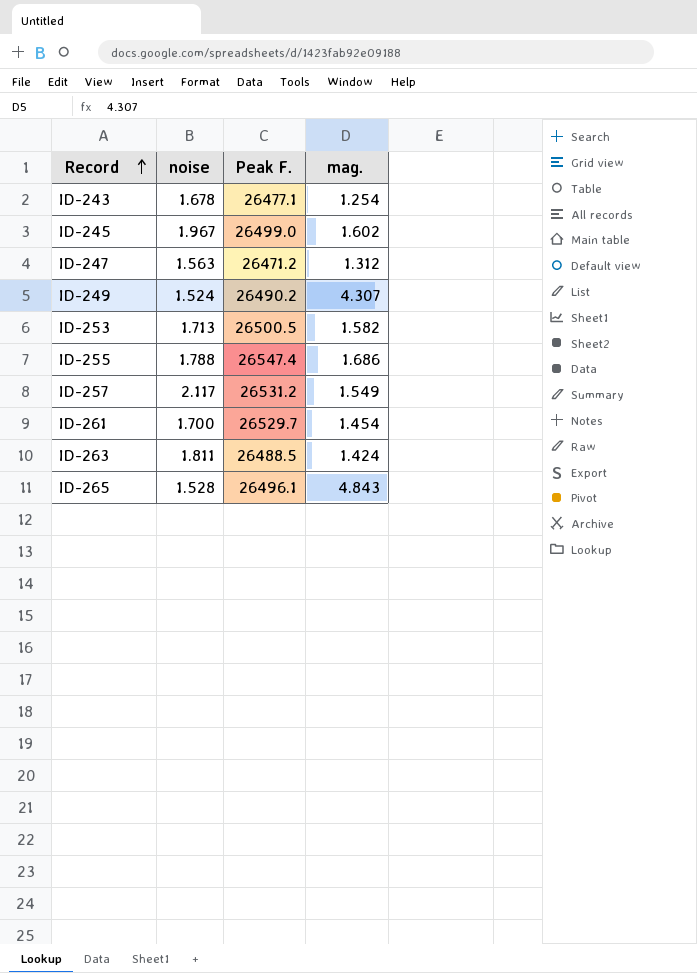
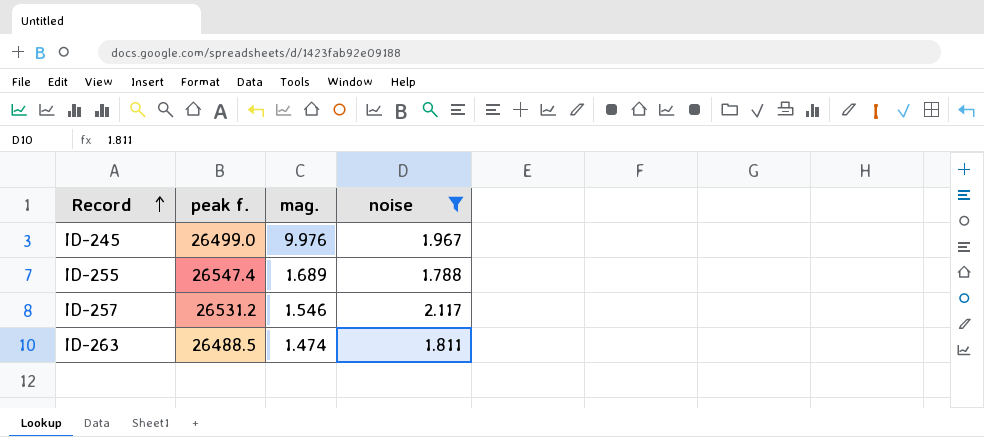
filter: none -> noise >= 1.788
column name: Peak F. -> peak f.
column noise | position: 2 -> 4
ID-245 | mag.: 1.602 -> 9.976
ID-255 | mag.: 1.686 -> 1.689
ID-257 | mag.: 1.549 -> 1.546
ID-263 | mag.: 1.424 -> 1.474

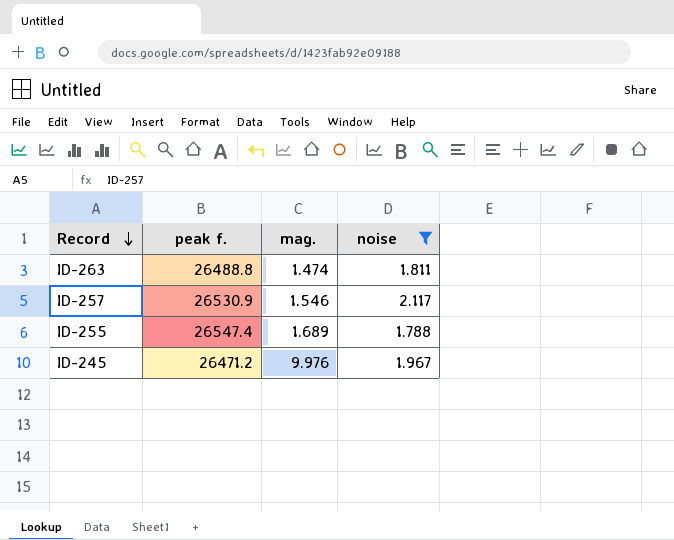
row order: Record ascending -> Record descending
ID-263 | peak f.: 26488.5 -> 26488.8
ID-257 | peak f.: 26531.2 -> 26530.9
ID-245 | peak f.: 26499.0 -> 26471.2

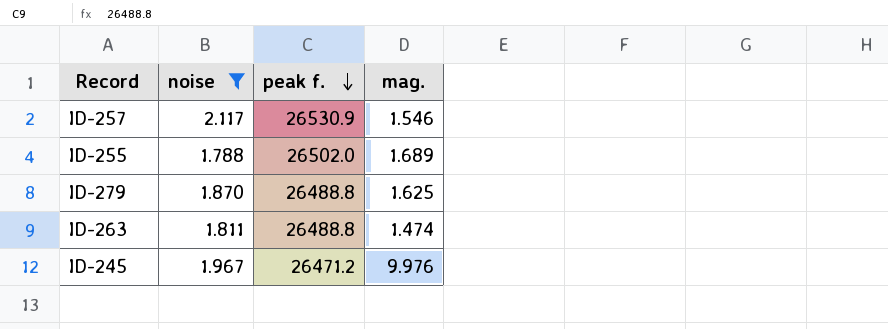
row order: Record descending -> peak f. descending
column noise | position: 4 -> 2
ID-255 | peak f.: 26547.4 -> 26502.0
row ID-279: none -> 1.870 | 26488.8 | 1.625

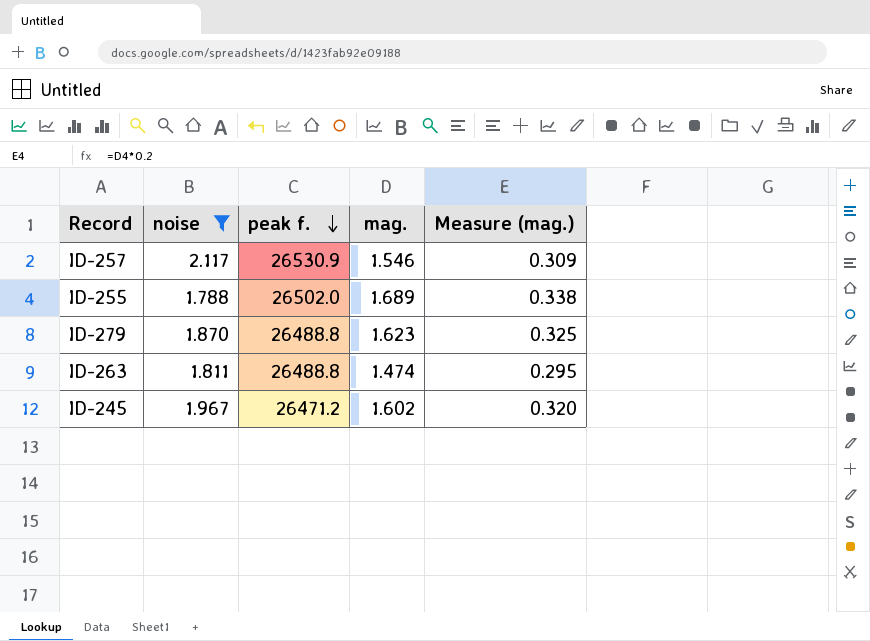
column Measure (mag.) | formula: none -> [mag.] * 0.2
ID-279 | mag.: 1.625 -> 1.623
ID-245 | mag.: 9.976 -> 1.602

